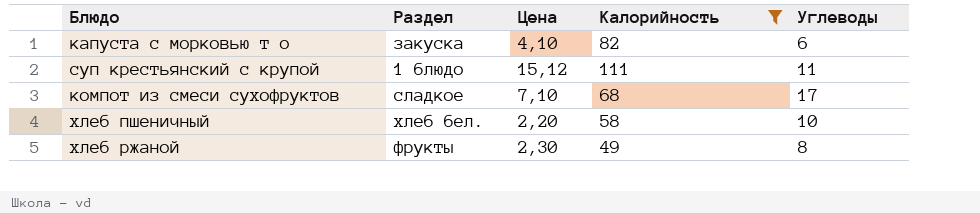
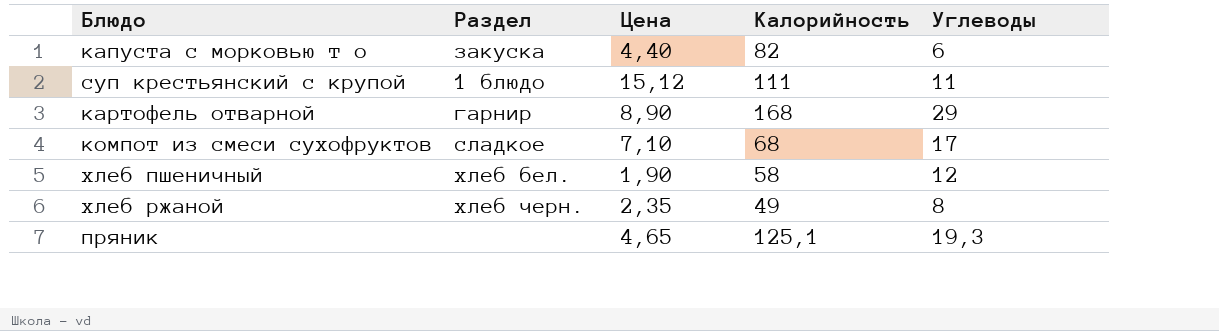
filter: Калорийность <= 111 -> none
капуста с морковью т о | Цена: 4,10 -> 4,40
хлеб пшеничный | Цена: 2,20 -> 1,90
хлеб пшеничный | Углеводы: 10 -> 12
хлеб ржаной | Раздел: фрукты -> хлеб черн.
хлеб ржаной | Цена: 2,30 -> 2,35

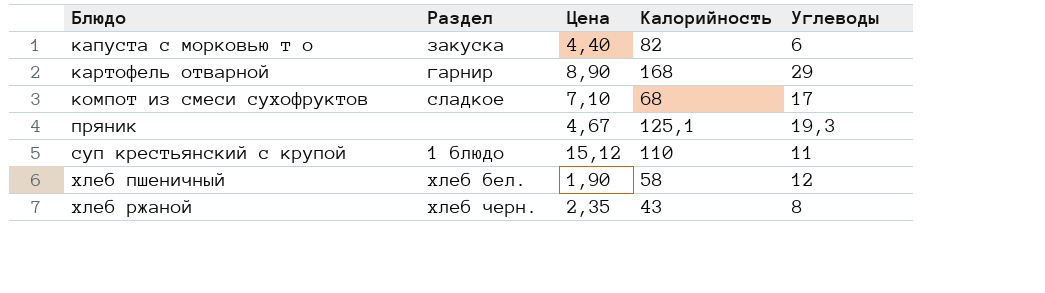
row order: none -> Блюдо ascending
пряник | Цена: 4,65 -> 4,67
суп крестьянский с крупой | Калорийность: 111 -> 110
хлеб ржаной | Калорийность: 49 -> 43

